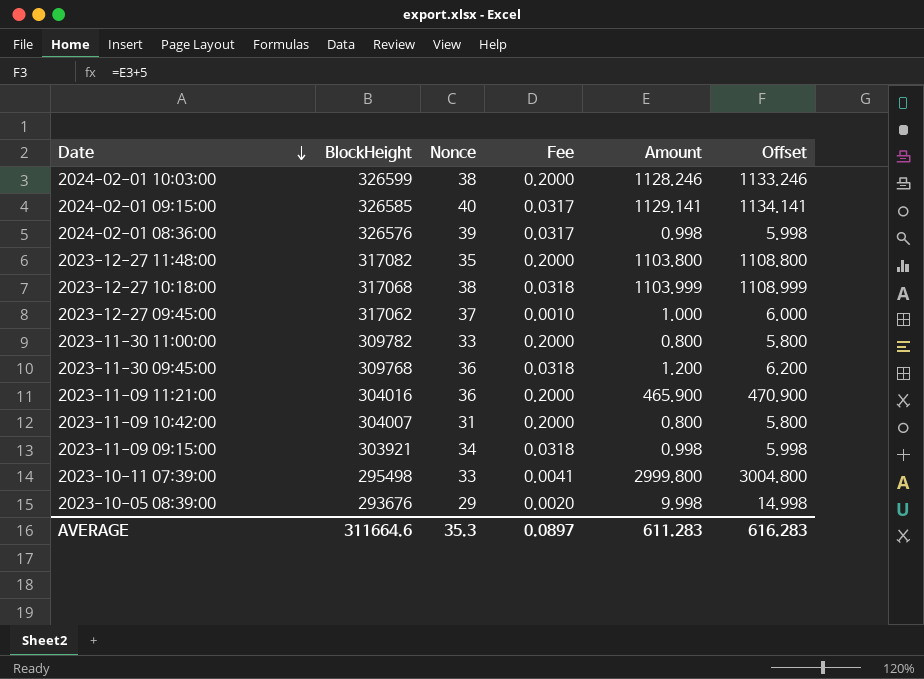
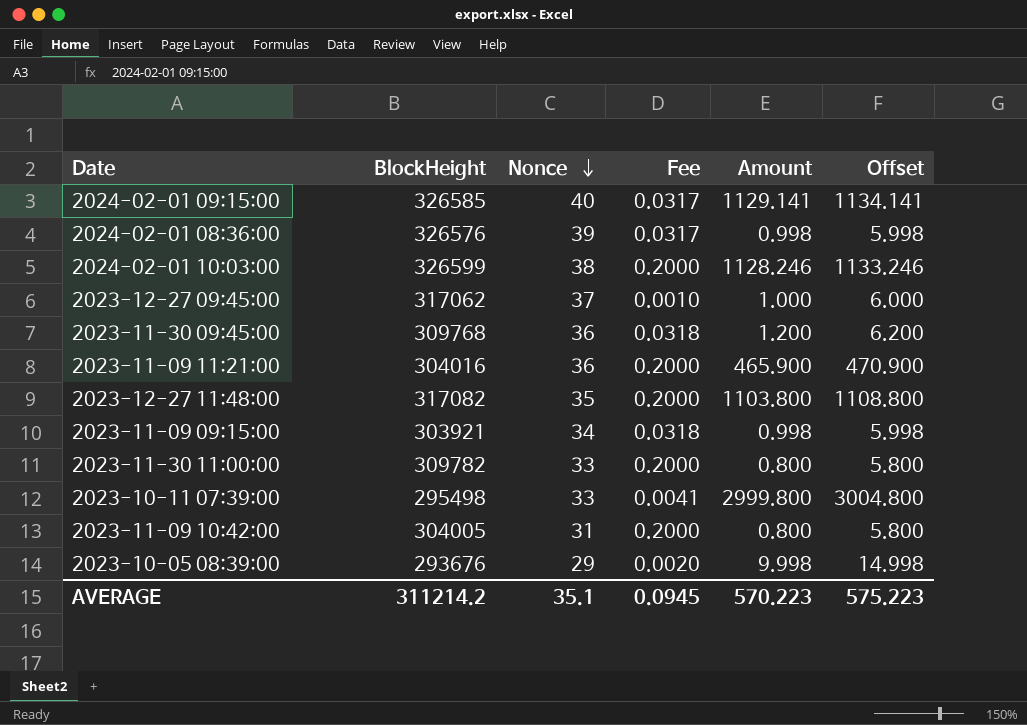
row order: Date descending -> Nonce descending
row 2023-12-27 10:18:00: 317068 | 38 | 0.0318 | 1103.999 | 1108.999 -> none
2023-11-09 10:42:00 | BlockHeight: 304007 -> 304005
AVERAGE | BlockHeight: 311664.6 -> 311214.2
AVERAGE | Nonce: 35.3 -> 35.1
AVERAGE | Fee: 0.0897 -> 0.0945
AVERAGE | Amount: 611.283 -> 570.223
AVERAGE | Offset: 616.283 -> 575.223

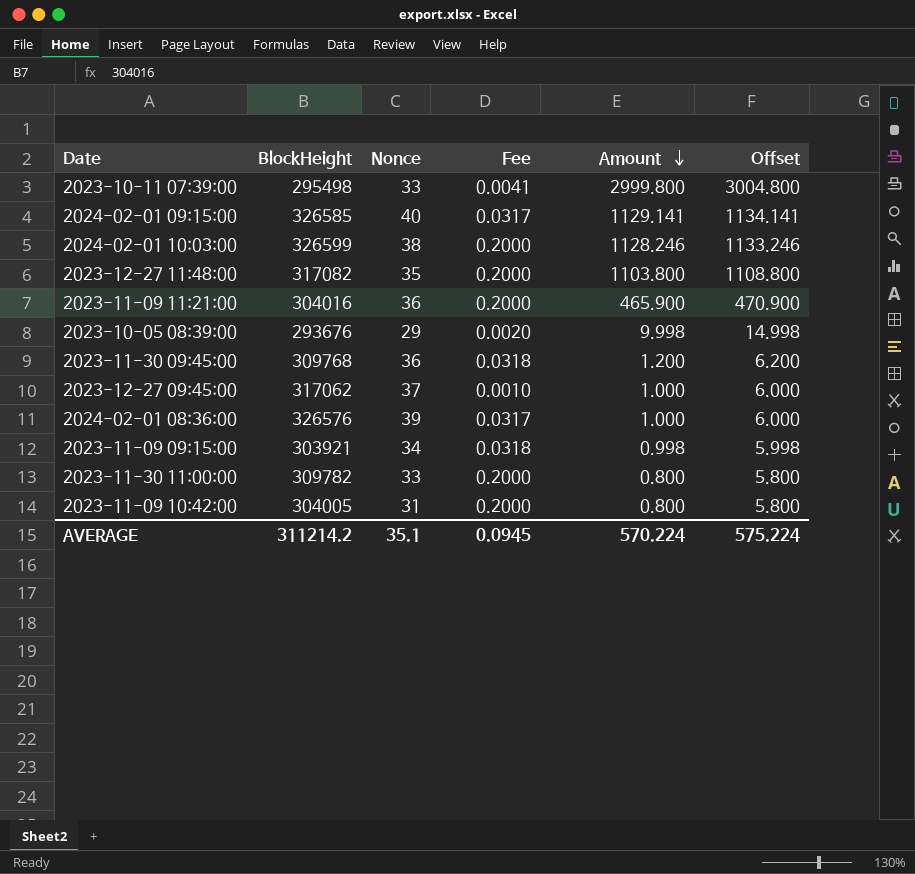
row order: Nonce descending -> Amount descending
2024-02-01 08:36:00 | Amount: 0.998 -> 1.000
2024-02-01 08:36:00 | Offset: 5.998 -> 6.000
AVERAGE | Amount: 570.223 -> 570.224
AVERAGE | Offset: 575.223 -> 575.224

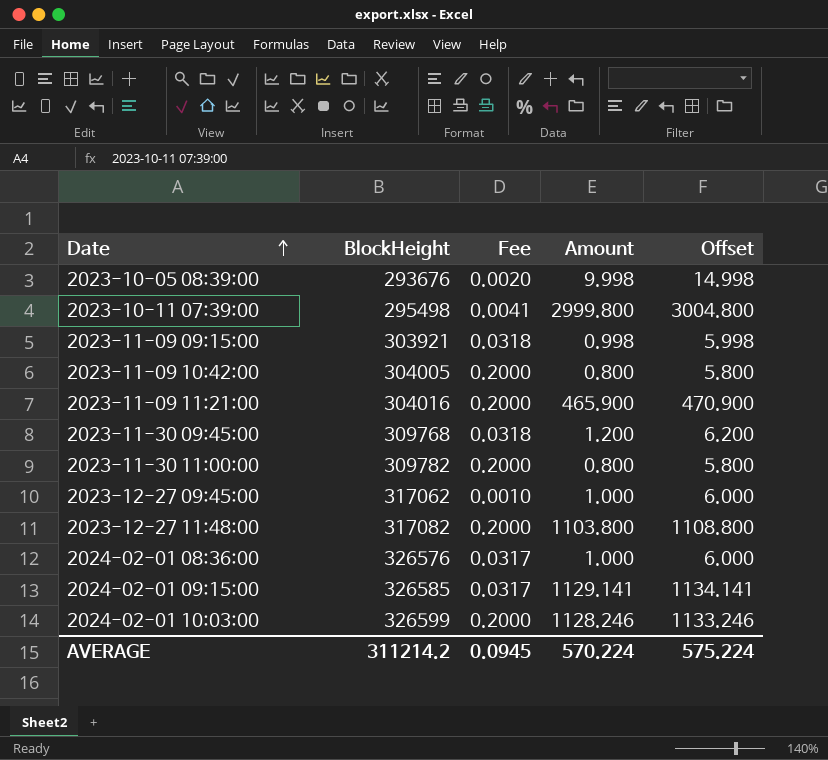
row order: Amount descending -> Date ascending
column Nonce | position: 3 -> none

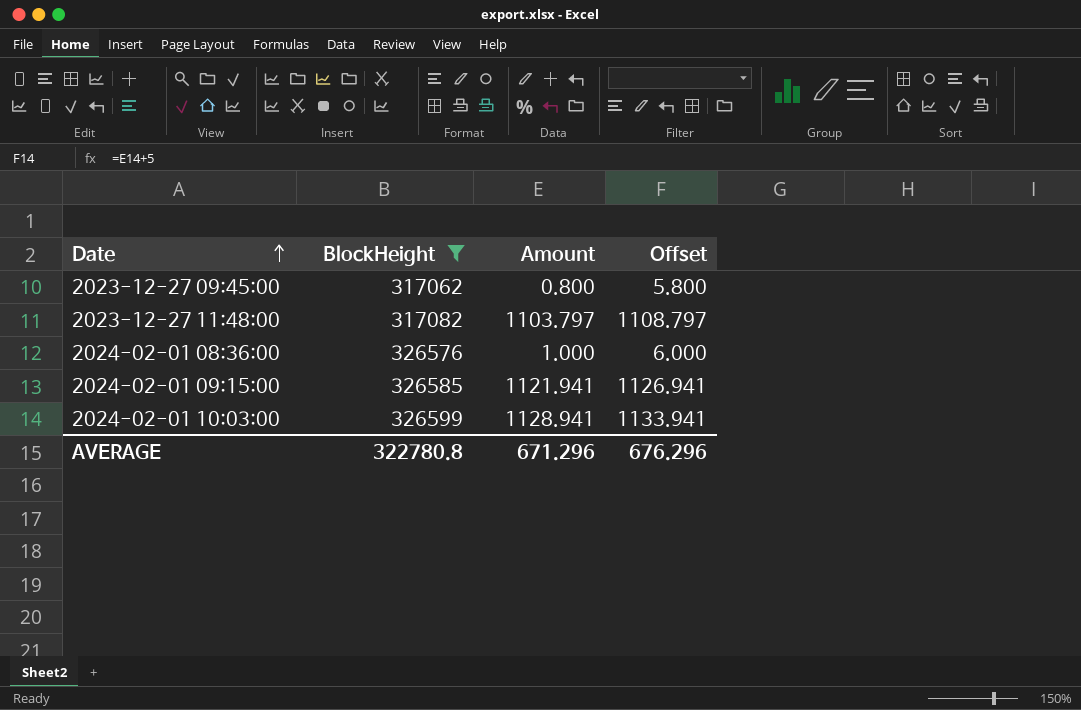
filter: none -> BlockHeight >= 317062
column Fee | position: 3 -> none
2023-12-27 09:45:00 | Amount: 1.000 -> 0.800
2023-12-27 09:45:00 | Offset: 6.000 -> 5.800
2023-12-27 11:48:00 | Amount: 1103.800 -> 1103.797
2023-12-27 11:48:00 | Offset: 1108.800 -> 1108.797
2024-02-01 09:15:00 | Amount: 1129.141 -> 1121.941
2024-02-01 09:15:00 | Offset: 1134.141 -> 1126.941
2024-02-01 10:03:00 | Amount: 1128.246 -> 1128.941
2024-02-01 10:03:00 | Offset: 1133.246 -> 1133.941
AVERAGE | BlockHeight: 311214.2 -> 322780.8
AVERAGE | Amount: 570.224 -> 671.296
AVERAGE | Offset: 575.224 -> 676.296

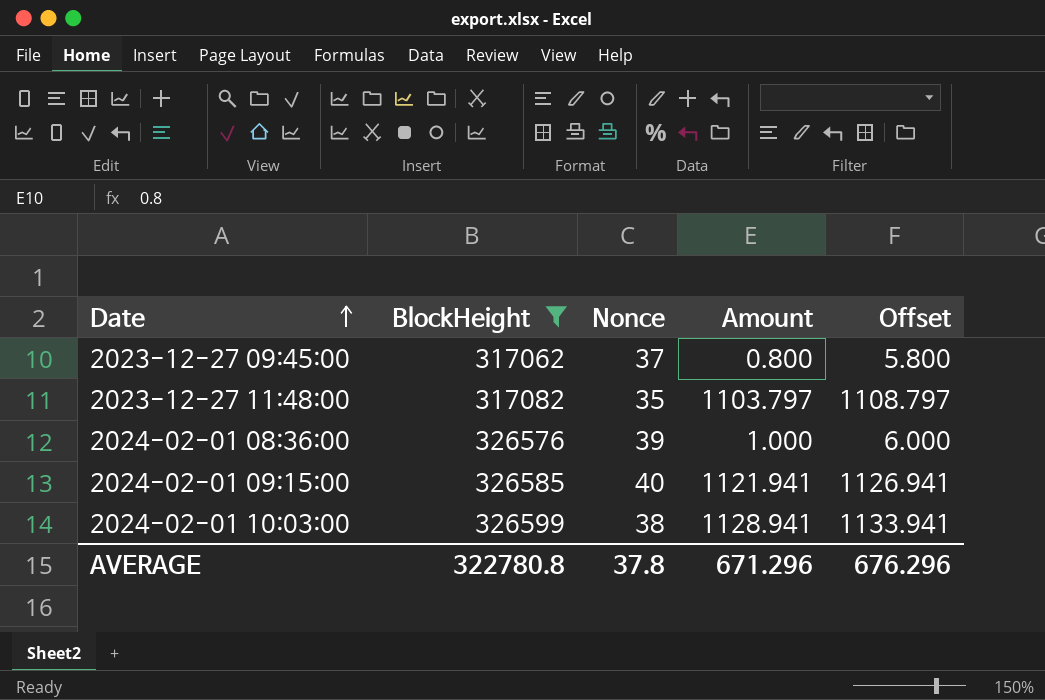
column Nonce | position: none -> 3

